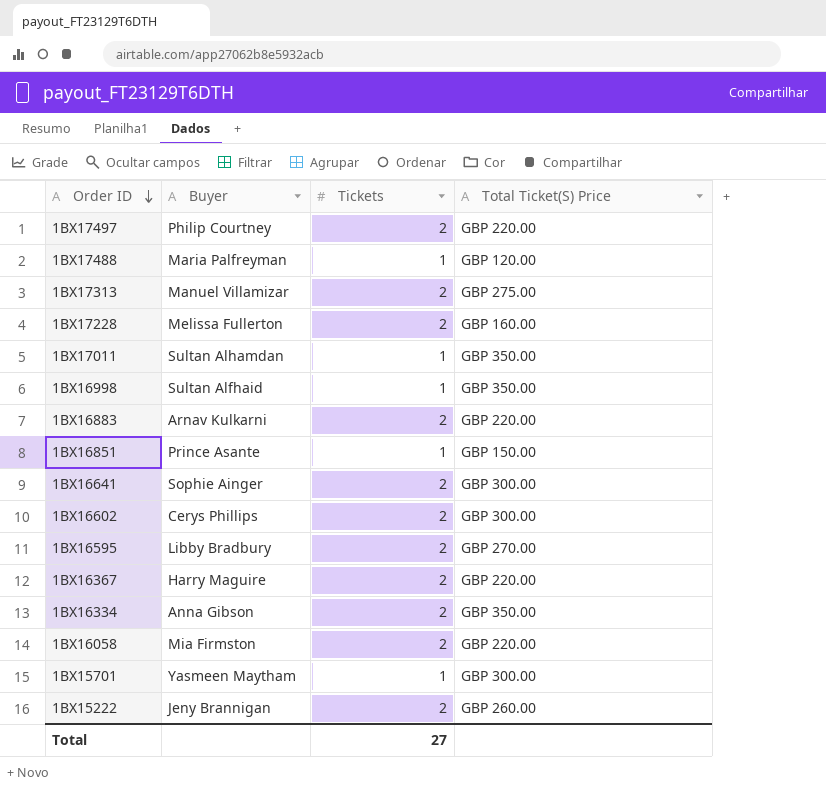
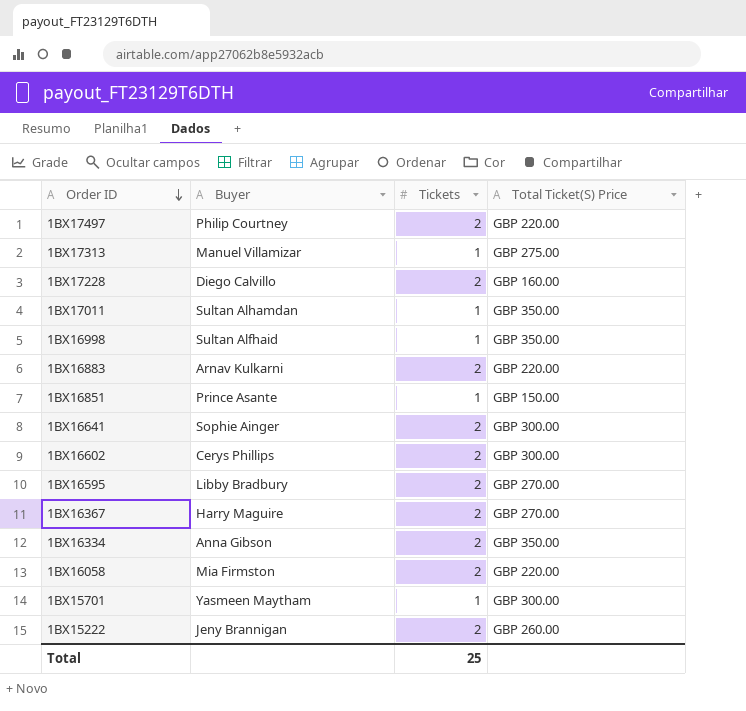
row 1BX17488: Maria Palfreyman | 1 | GBP 120.00 -> none
1BX17313 | Tickets: 2 -> 1
1BX17228 | Buyer: Melissa Fullerton -> Diego Calvillo
1BX16367 | Total Ticket(S) Price: GBP 220.00 -> GBP 270.00
Total | Tickets: 27 -> 25

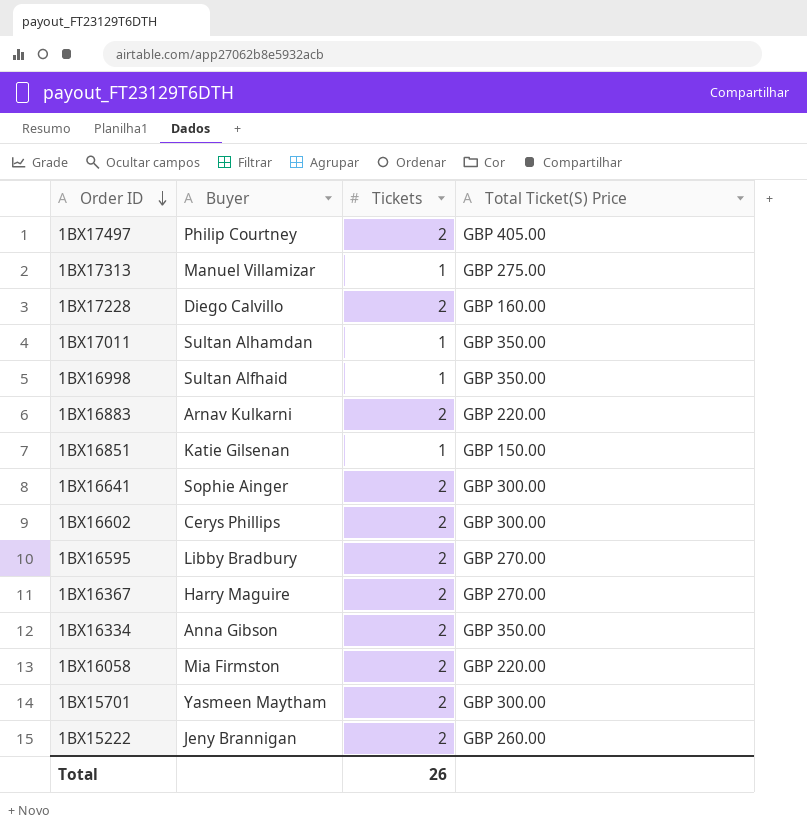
1BX17497 | Total Ticket(S) Price: GBP 220.00 -> GBP 405.00
1BX16851 | Buyer: Prince Asante -> Katie Gilsenan
1BX15701 | Tickets: 1 -> 2
Total | Tickets: 25 -> 26

